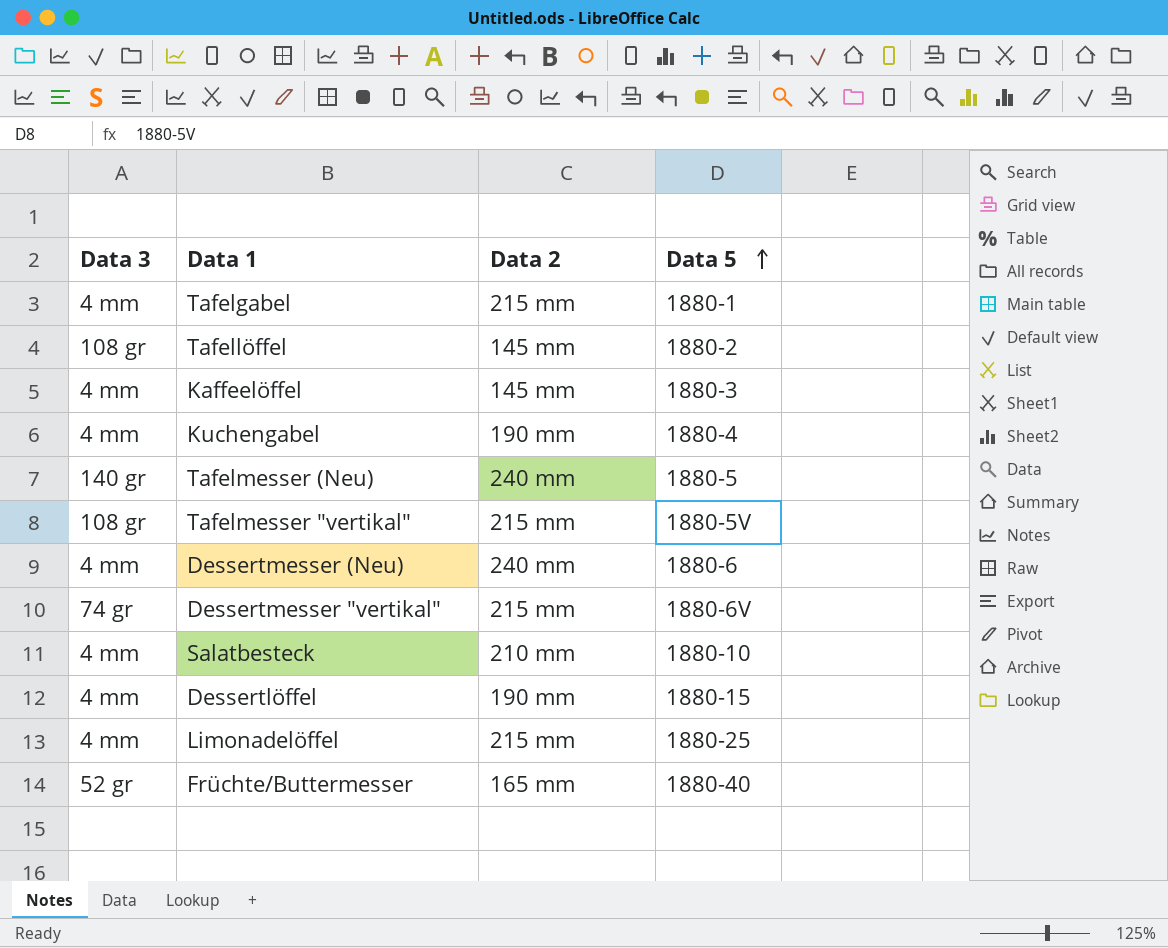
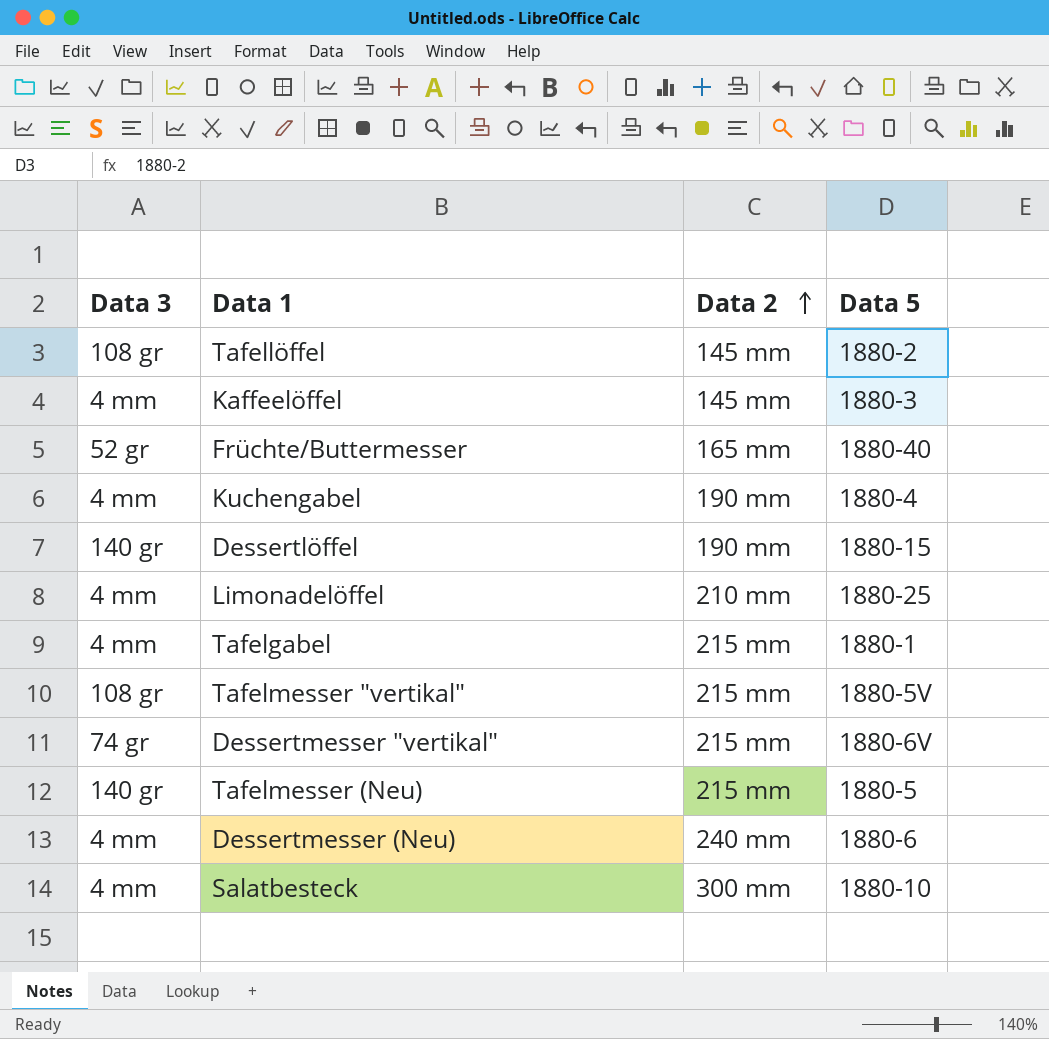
row order: Data 5 ascending -> Data 2 ascending
Dessertlöffel | Data 3: 4 mm -> 140 gr
Limonadelöffel | Data 2: 215 mm -> 210 mm
Tafelmesser (Neu) | Data 2: 240 mm -> 215 mm
Salatbesteck | Data 2: 210 mm -> 300 mm

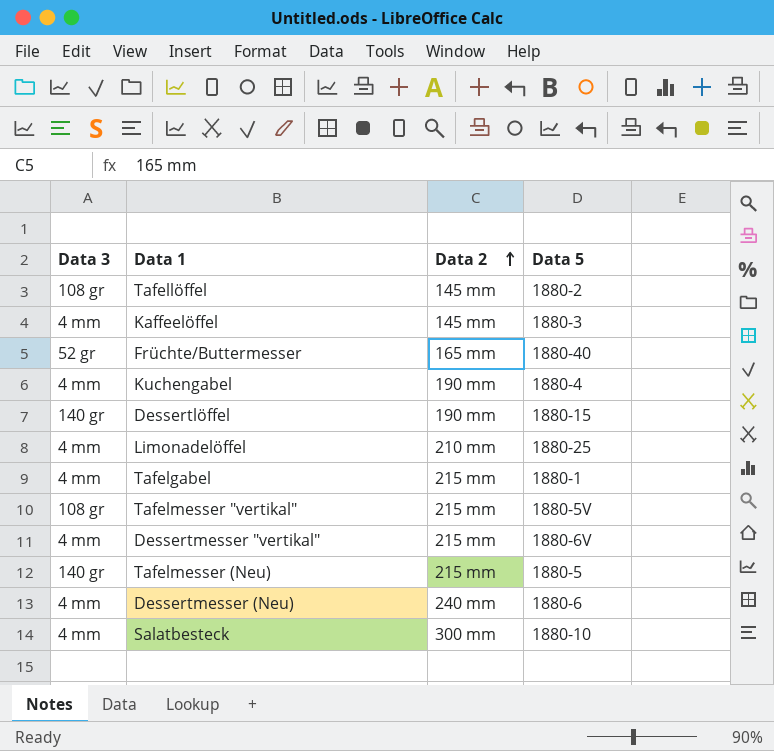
Dessertmesser "vertikal" | Data 3: 74 gr -> 4 mm

